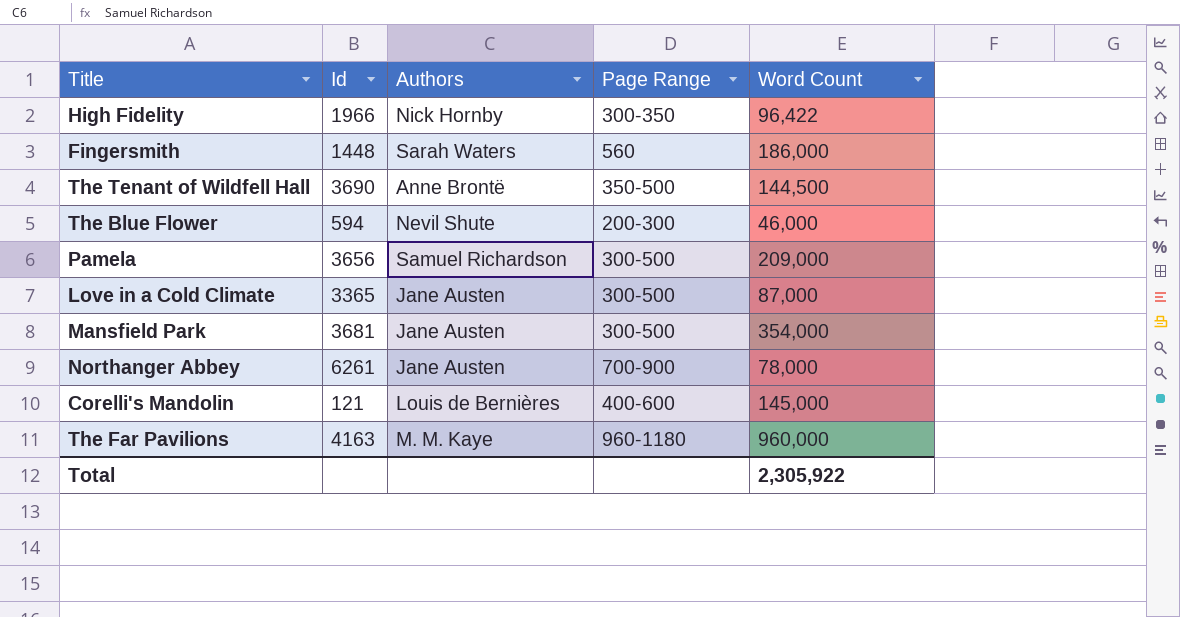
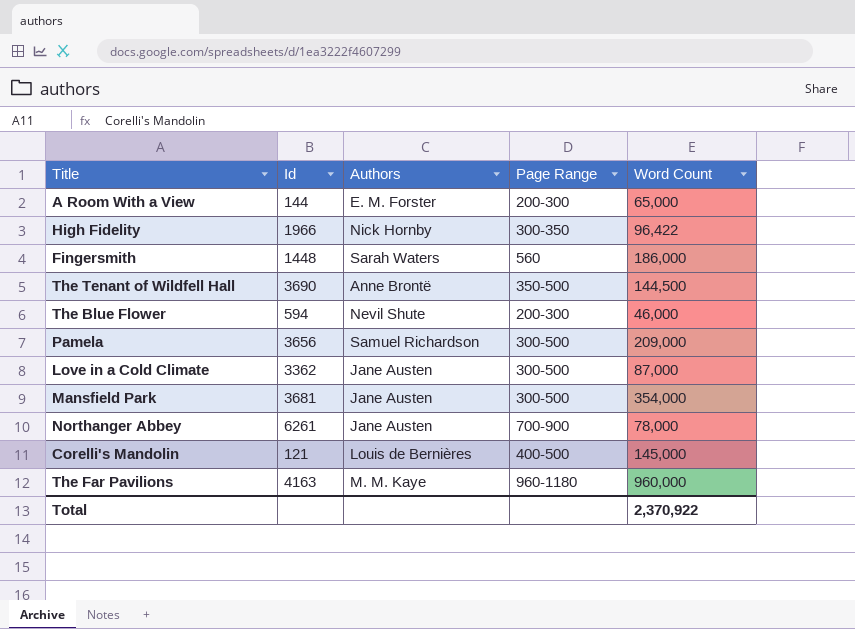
row A Room With a View: none -> 144 | E. M. Forster | 200-300 | 65,000
Love in a Cold Climate | Id: 3365 -> 3362
Corelli's Mandolin | Page Range: 400-600 -> 400-500
Total | Word Count: 2,305,922 -> 2,370,922

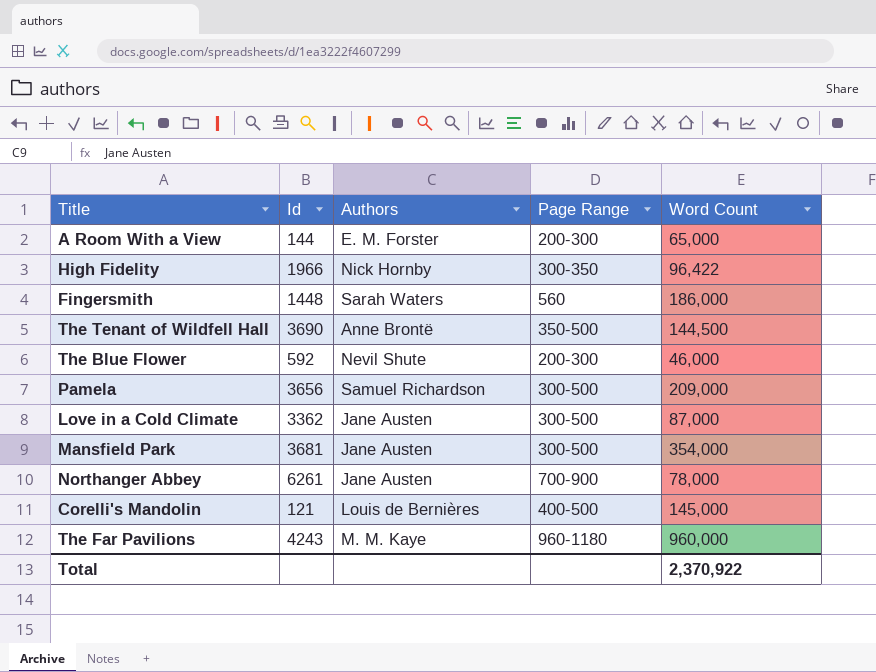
The Blue Flower | Id: 594 -> 592
The Far Pavilions | Id: 4163 -> 4243

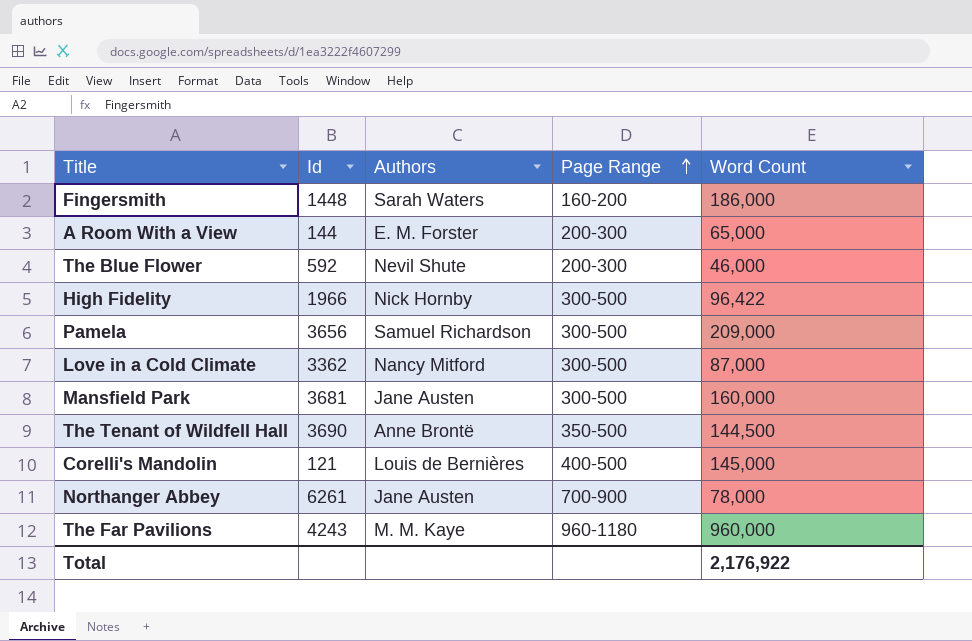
row order: none -> Page Range ascending
Fingersmith | Page Range: 560 -> 160-200
High Fidelity | Page Range: 300-350 -> 300-500
Love in a Cold Climate | Authors: Jane Austen -> Nancy Mitford
Mansfield Park | Word Count: 354,000 -> 160,000
Total | Word Count: 2,370,922 -> 2,176,922

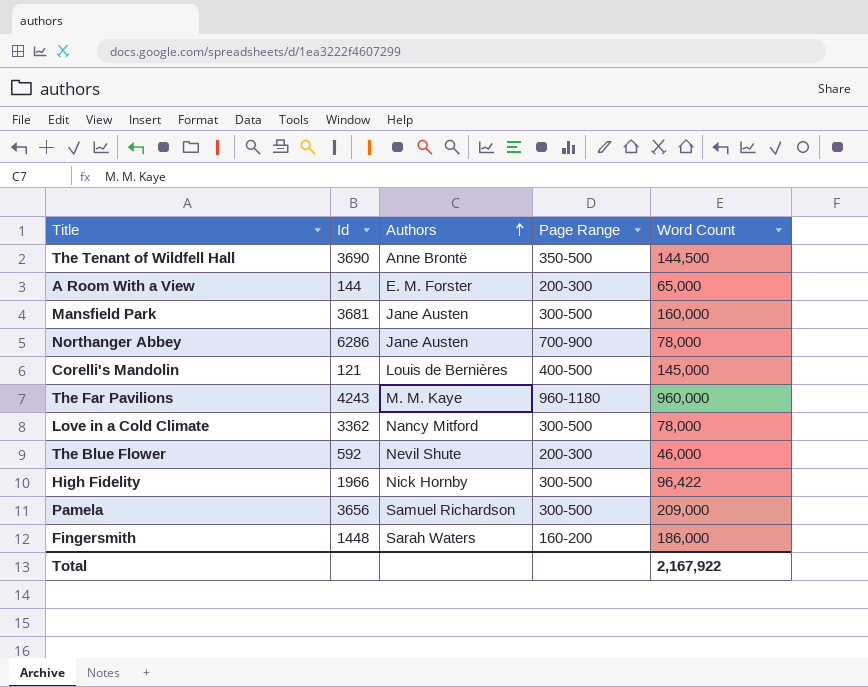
row order: Page Range ascending -> Authors ascending
Northanger Abbey | Id: 6261 -> 6286
Love in a Cold Climate | Word Count: 87,000 -> 78,000
Total | Word Count: 2,176,922 -> 2,167,922

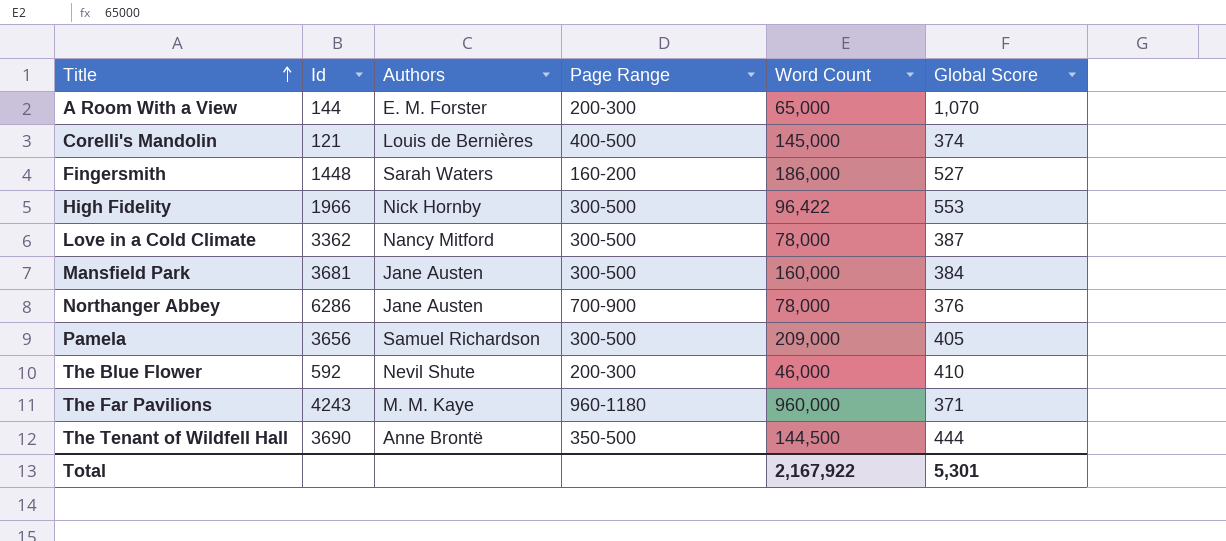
row order: Authors ascending -> Title ascending
column Global Score | position: none -> 6

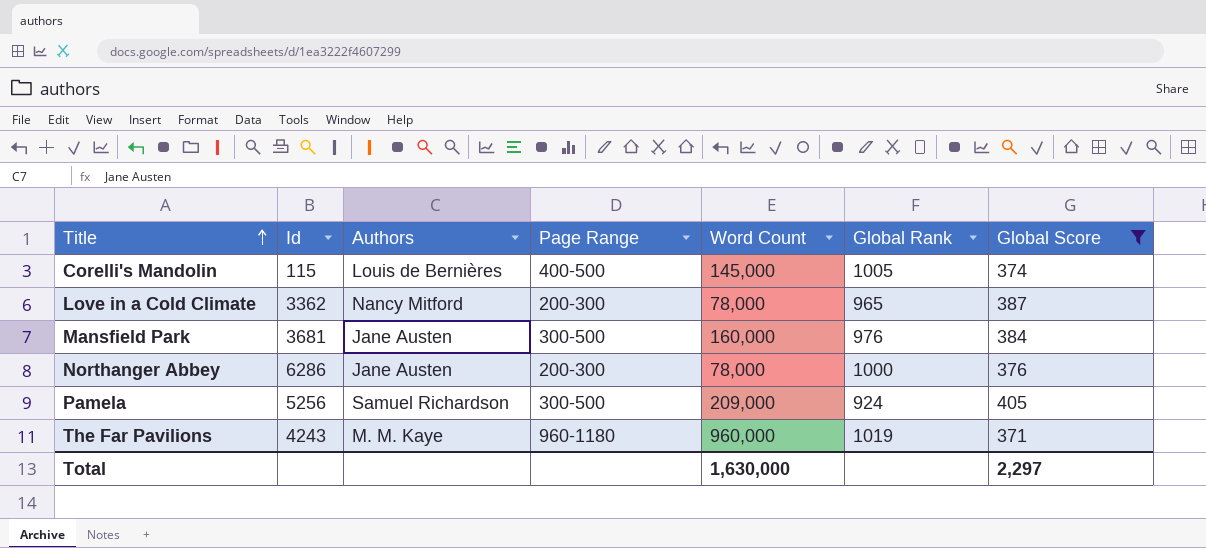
filter: none -> Global Score <= 405
column Global Rank | position: none -> 6
Corelli's Mandolin | Id: 121 -> 115
Love in a Cold Climate | Page Range: 300-500 -> 200-300
Northanger Abbey | Page Range: 700-900 -> 200-300
Pamela | Id: 3656 -> 5256
Total | Word Count: 2,167,922 -> 1,630,000
Total | Global Score: 5,301 -> 2,297

